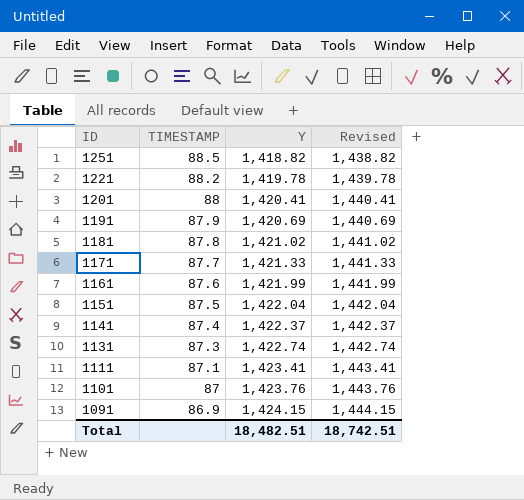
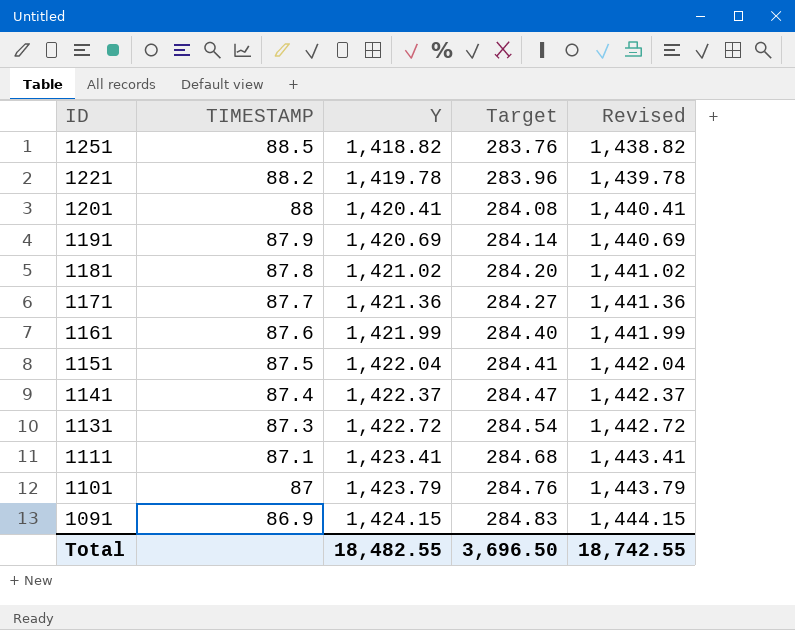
column Target | formula: none -> [Y] * 0.2
1171 | Y: 1,421.33 -> 1,421.36
1171 | Revised: 1,441.33 -> 1,441.36
1131 | Y: 1,422.74 -> 1,422.72
1131 | Revised: 1,442.74 -> 1,442.72
1101 | Y: 1,423.76 -> 1,423.79
1101 | Revised: 1,443.76 -> 1,443.79
Total | Y: 18,482.51 -> 18,482.55
Total | Revised: 18,742.51 -> 18,742.55

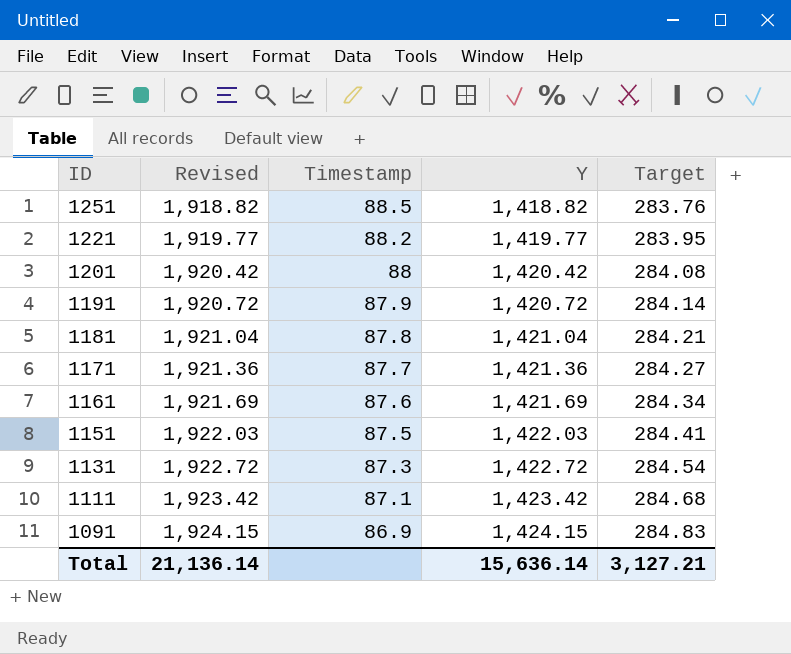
column Revised | formula: [Y] + 20 -> [Y] + 500
column Revised | position: 5 -> 2
column name: TIMESTAMP -> Timestamp
row 1141: 87.4 | 1,422.37 | 284.47 | 1,442.37 -> none
row 1101: 87 | 1,423.79 | 284.76 | 1,443.79 -> none
1221 | Y: 1,419.78 -> 1,419.77
1221 | Target: 283.96 -> 283.95
1201 | Y: 1,420.41 -> 1,420.42
1191 | Y: 1,420.69 -> 1,420.72
1181 | Y: 1,421.02 -> 1,421.04
1181 | Target: 284.20 -> 284.21
1161 | Y: 1,421.99 -> 1,421.69
1161 | Target: 284.40 -> 284.34
1151 | Y: 1,422.04 -> 1,422.03
1111 | Y: 1,423.41 -> 1,423.42
Total | Revised: 18,742.55 -> 21,136.14
Total | Y: 18,482.55 -> 15,636.14
Total | Target: 3,696.50 -> 3,127.21

